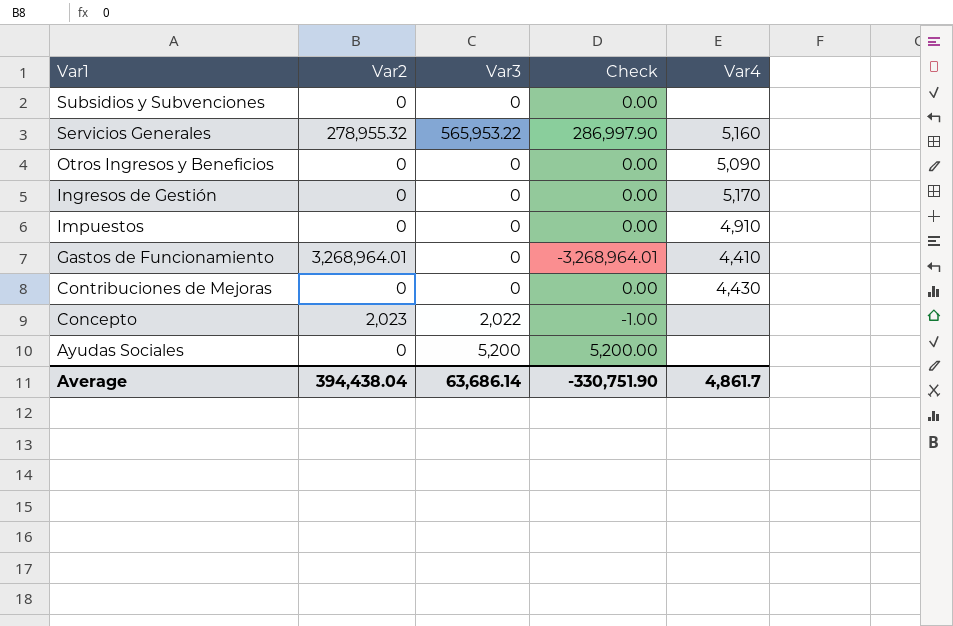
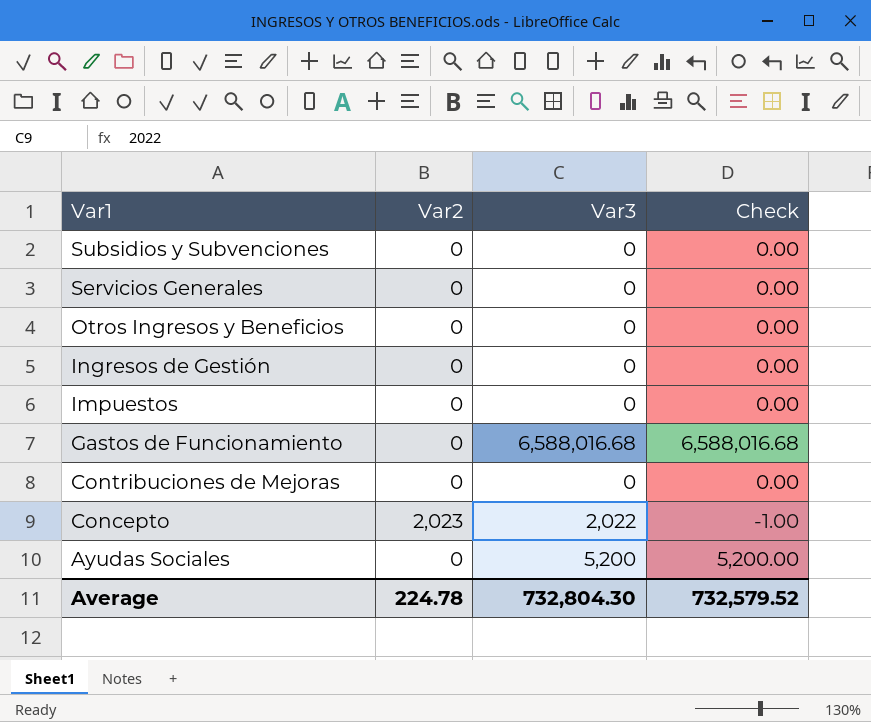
column Var4 | position: 5 -> none
Servicios Generales | Var2: 278,955.32 -> 0
Servicios Generales | Var3: 565,953.22 -> 0
Servicios Generales | Check: 286,997.90 -> 0.00
Gastos de Funcionamiento | Var2: 3,268,964.01 -> 0
Gastos de Funcionamiento | Var3: 0 -> 6,588,016.68
Gastos de Funcionamiento | Check: -3,268,964.01 -> 6,588,016.68
Average | Var2: 394,438.04 -> 224.78
Average | Var3: 63,686.14 -> 732,804.30
Average | Check: -330,751.90 -> 732,579.52

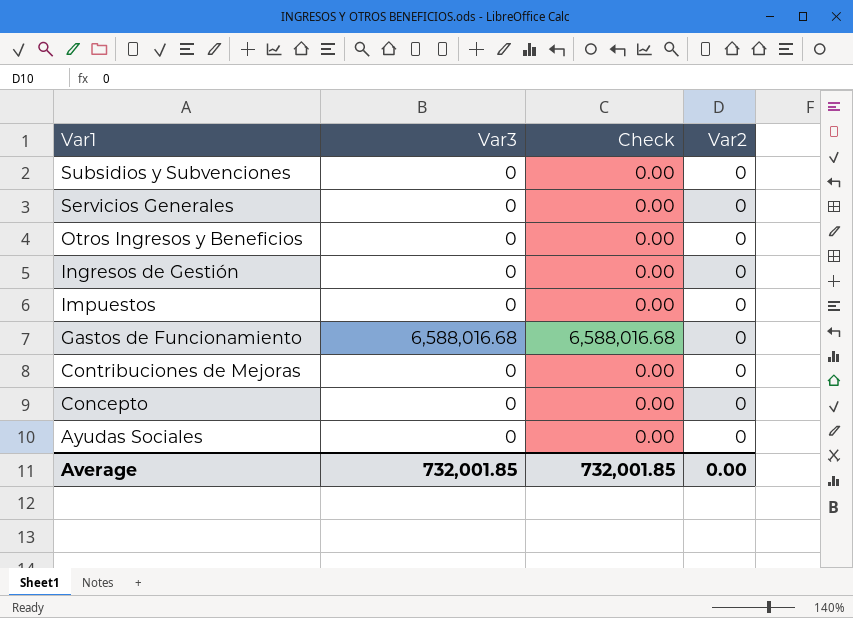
column Var2 | position: 2 -> 4
Concepto | Var3: 2,022 -> 0
Concepto | Check: -1.00 -> 0.00
Concepto | Var2: 2,023 -> 0
Ayudas Sociales | Var3: 5,200 -> 0
Ayudas Sociales | Check: 5,200.00 -> 0.00
Average | Var3: 732,804.30 -> 732,001.85
Average | Check: 732,579.52 -> 732,001.85
Average | Var2: 224.78 -> 0.00

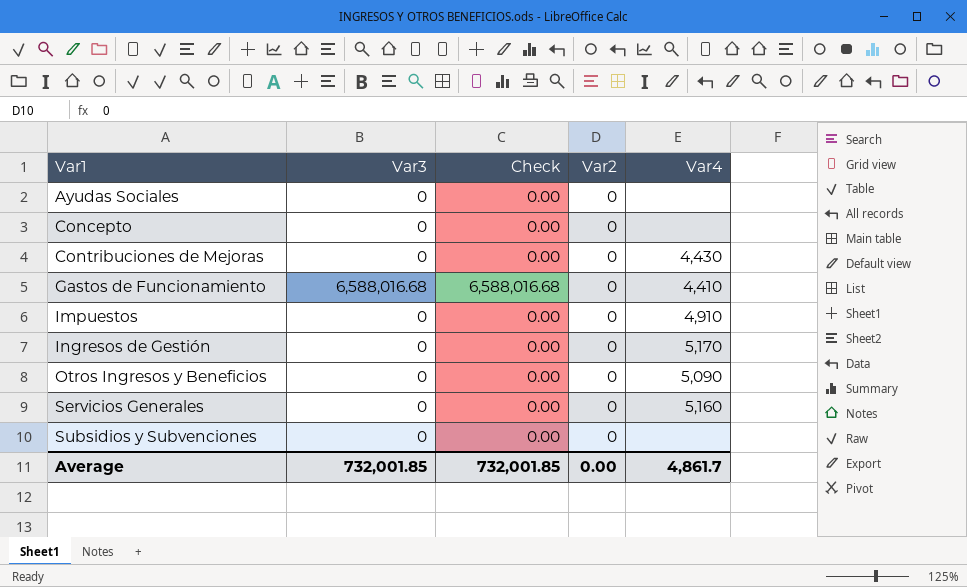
row order: Var1 descending -> Var1 ascending
column Var4 | position: none -> 5

